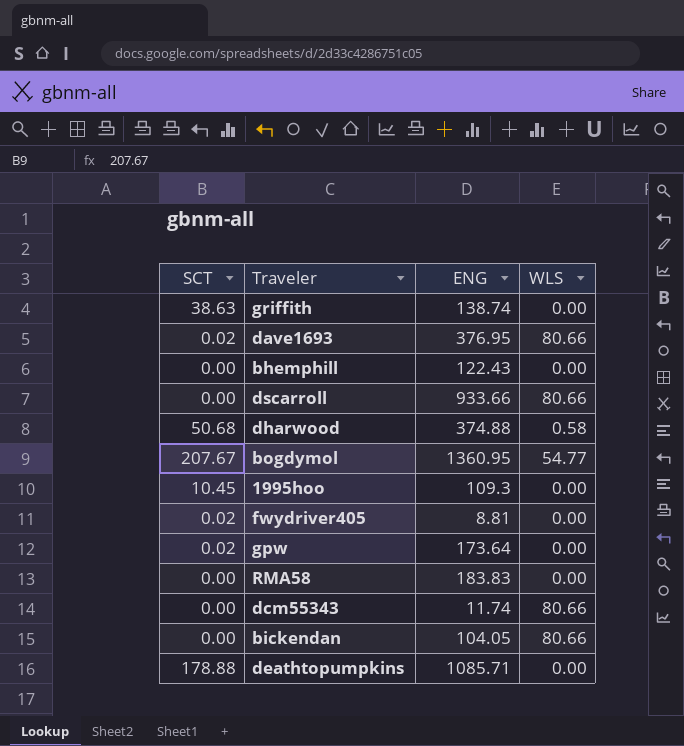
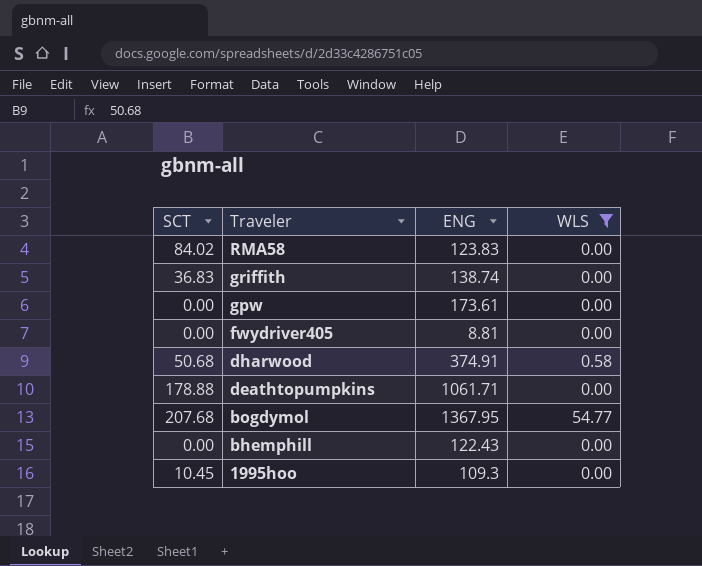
filter: none -> WLS != 80.66
row order: none -> Traveler descending
RMA58 | SCT: 0.00 -> 84.02
RMA58 | ENG: 183.83 -> 123.83
griffith | SCT: 38.63 -> 36.83
gpw | SCT: 0.02 -> 0.00
gpw | ENG: 173.64 -> 173.61
fwydriver405 | SCT: 0.02 -> 0.00
dharwood | ENG: 374.88 -> 374.91
deathtopumpkins | ENG: 1085.71 -> 1061.71
bogdymol | SCT: 207.67 -> 207.68
bogdymol | ENG: 1360.95 -> 1367.95

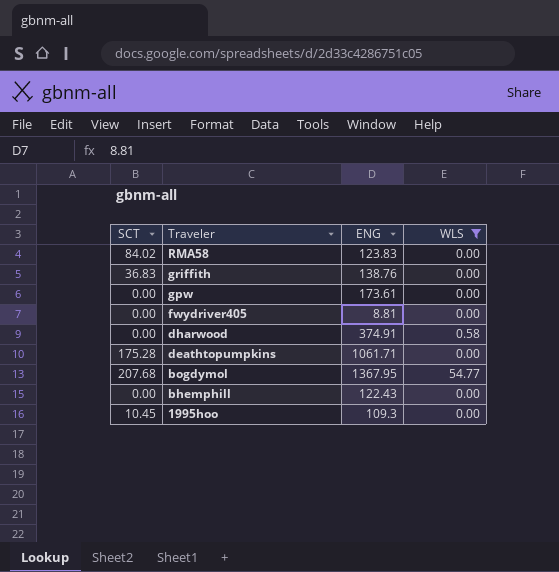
griffith | ENG: 138.74 -> 138.76
dharwood | SCT: 50.68 -> 0.00
deathtopumpkins | SCT: 178.88 -> 175.28

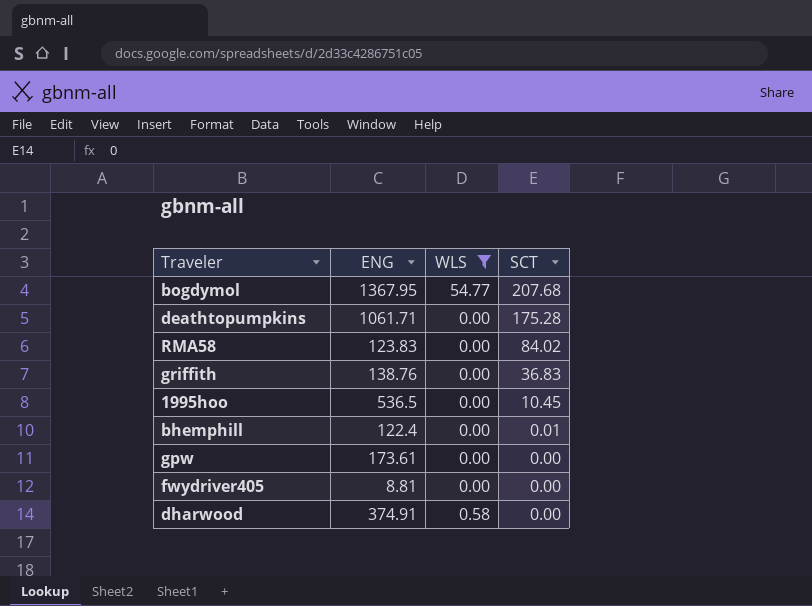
row order: Traveler descending -> SCT descending
column SCT | position: 1 -> 4
1995hoo | ENG: 109.3 -> 536.5
bhemphill | ENG: 122.43 -> 122.4
bhemphill | SCT: 0.00 -> 0.01

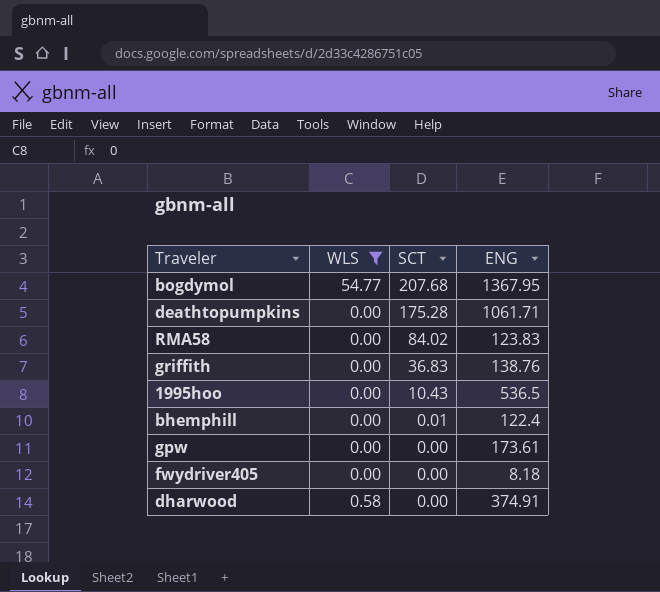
column ENG | position: 2 -> 4
1995hoo | SCT: 10.45 -> 10.43
fwydriver405 | ENG: 8.81 -> 8.18

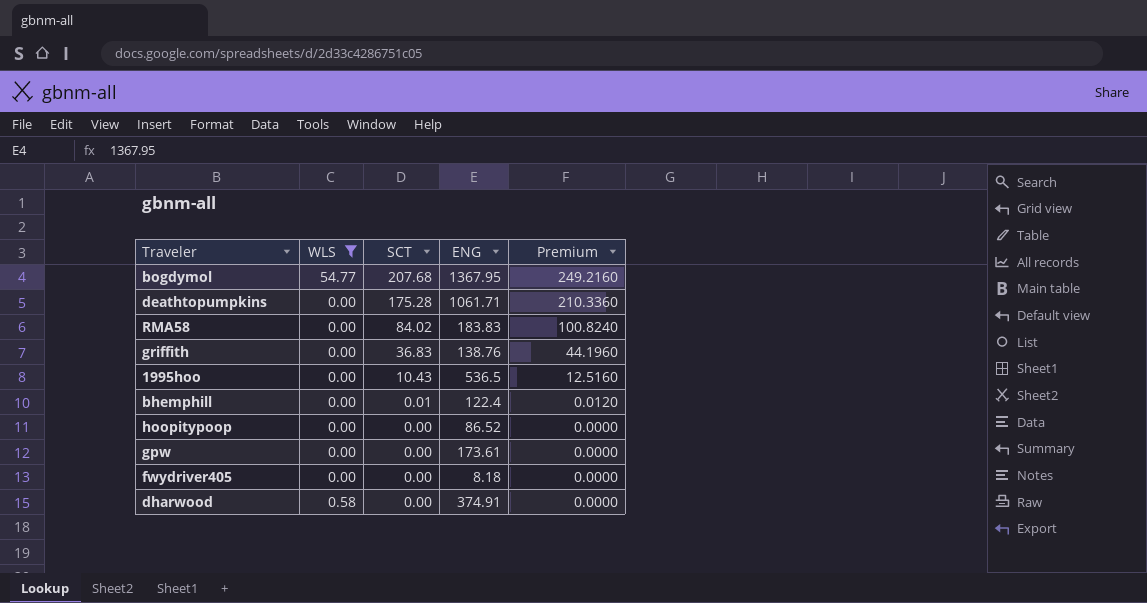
column Premium | formula: none -> [SCT] * 1.2
RMA58 | ENG: 123.83 -> 183.83
row hoopitypoop: none -> 0.00 | 0.00 | 86.52 | 0.0000

